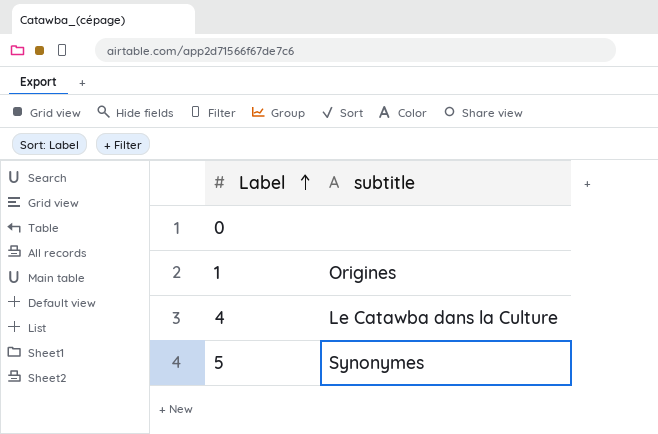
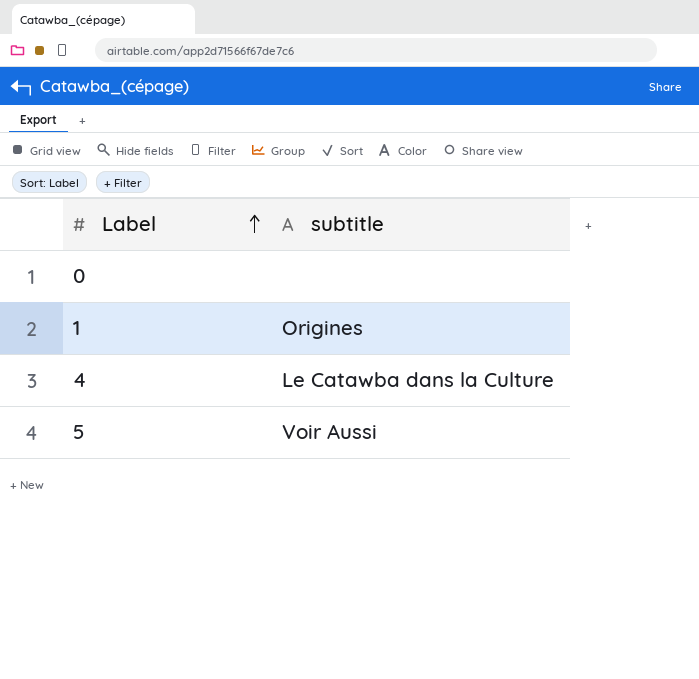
5 | subtitle: Synonymes -> Voir Aussi

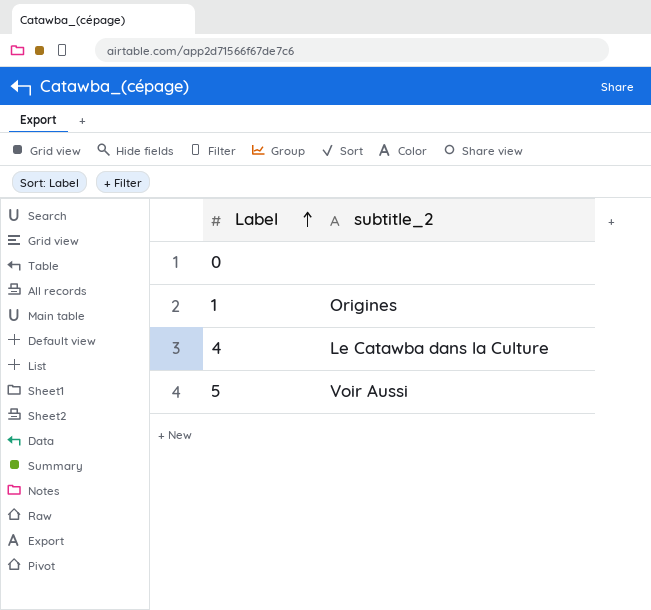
column name: subtitle -> subtitle_2

